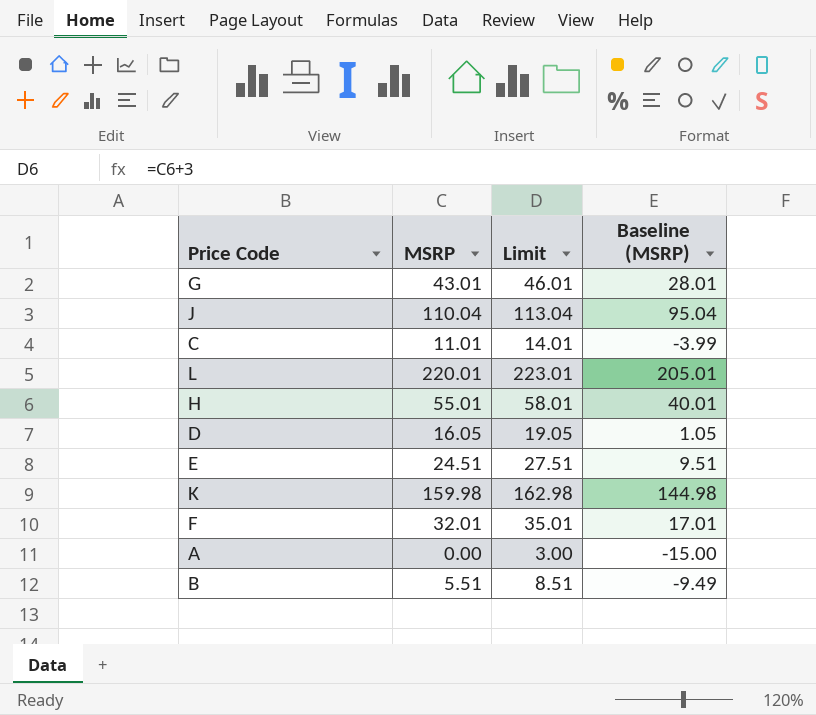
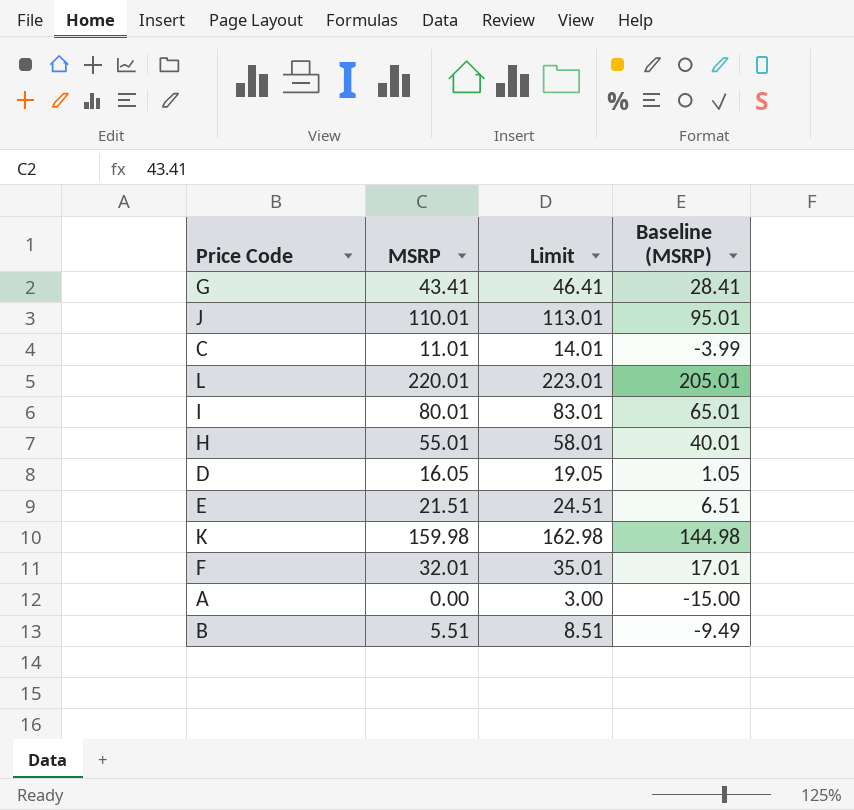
G | MSRP: 43.01 -> 43.41
G | Limit: 46.01 -> 46.41
G | Baseline (MSRP): 28.01 -> 28.41
J | MSRP: 110.04 -> 110.01
J | Limit: 113.04 -> 113.01
J | Baseline (MSRP): 95.04 -> 95.01
row I: none -> 80.01 | 83.01 | 65.01
E | MSRP: 24.51 -> 21.51
E | Limit: 27.51 -> 24.51
E | Baseline (MSRP): 9.51 -> 6.51

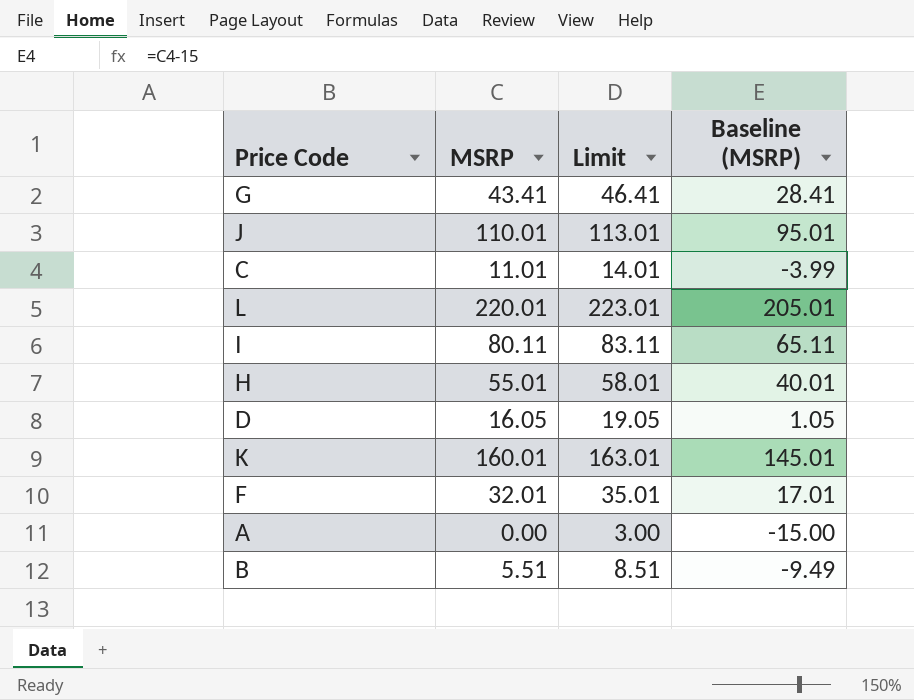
row E: 21.51 | 24.51 | 6.51 -> none
I | MSRP: 80.01 -> 80.11
I | Limit: 83.01 -> 83.11
I | Baseline (MSRP): 65.01 -> 65.11
K | MSRP: 159.98 -> 160.01
K | Limit: 162.98 -> 163.01
K | Baseline (MSRP): 144.98 -> 145.01

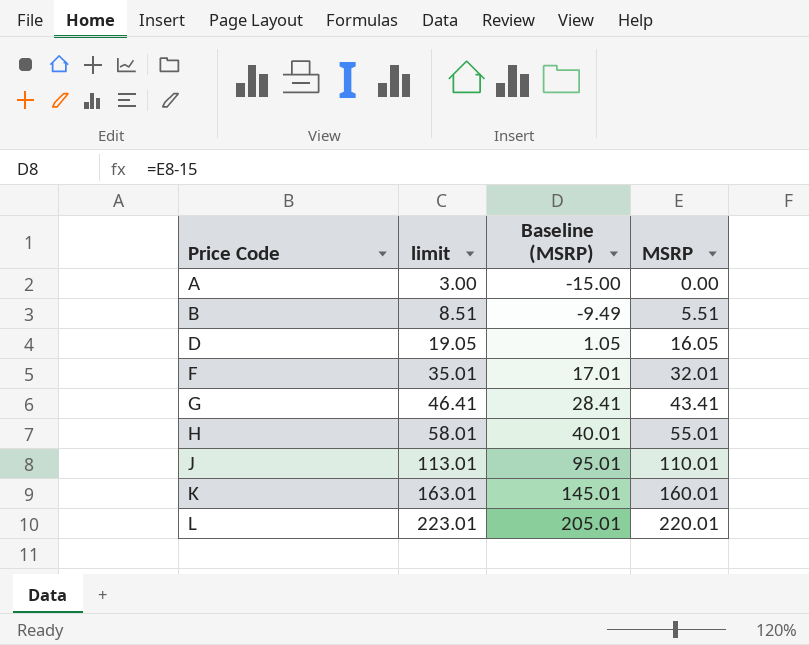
row order: none -> Price Code ascending
column name: Limit -> limit
column MSRP | position: 2 -> 4
row C: 11.01 | 14.01 | -3.99 -> none
row I: 80.11 | 83.11 | 65.11 -> none

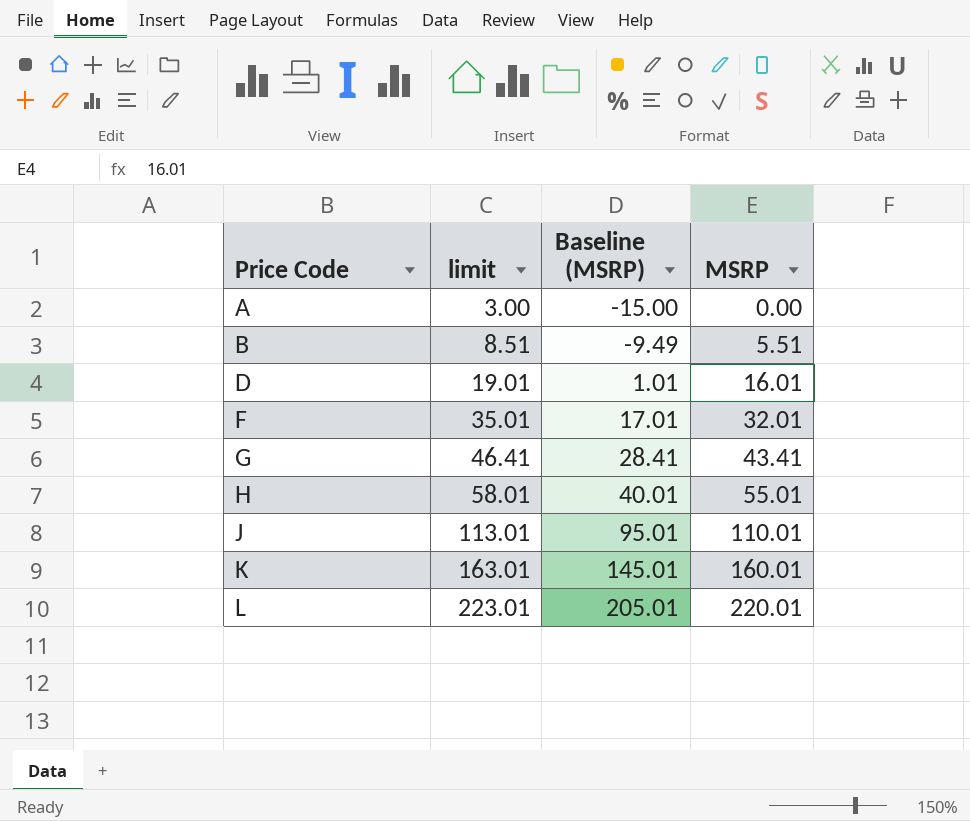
D | limit: 19.05 -> 19.01
D | Baseline (MSRP): 1.05 -> 1.01
D | MSRP: 16.05 -> 16.01

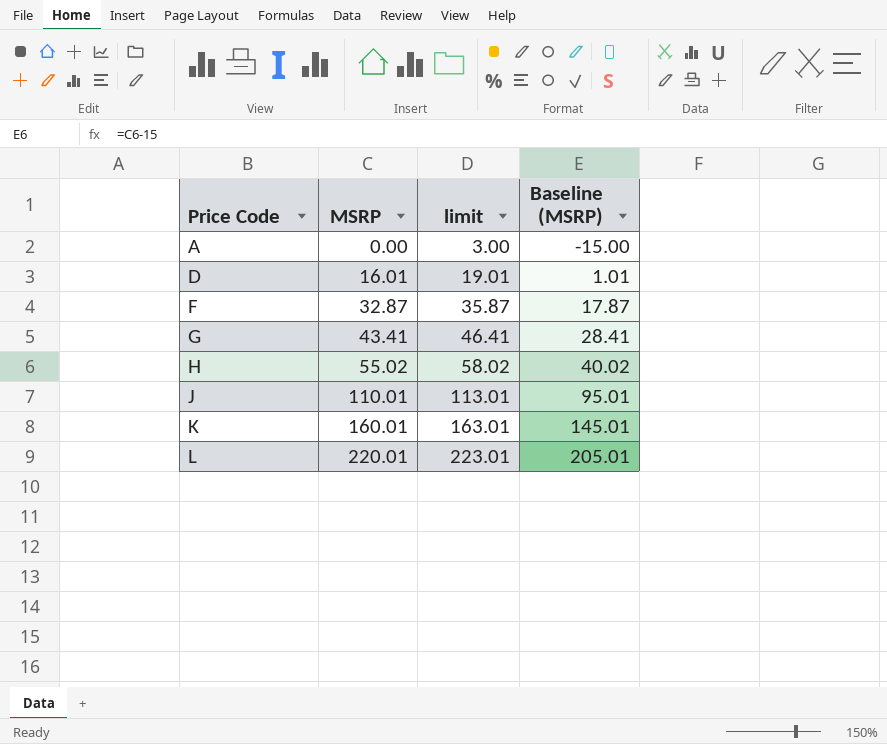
column MSRP | position: 4 -> 2
row B: 8.51 | -9.49 | 5.51 -> none
F | MSRP: 32.01 -> 32.87
F | limit: 35.01 -> 35.87
F | Baseline (MSRP): 17.01 -> 17.87
H | MSRP: 55.01 -> 55.02
H | limit: 58.01 -> 58.02
H | Baseline (MSRP): 40.01 -> 40.02

